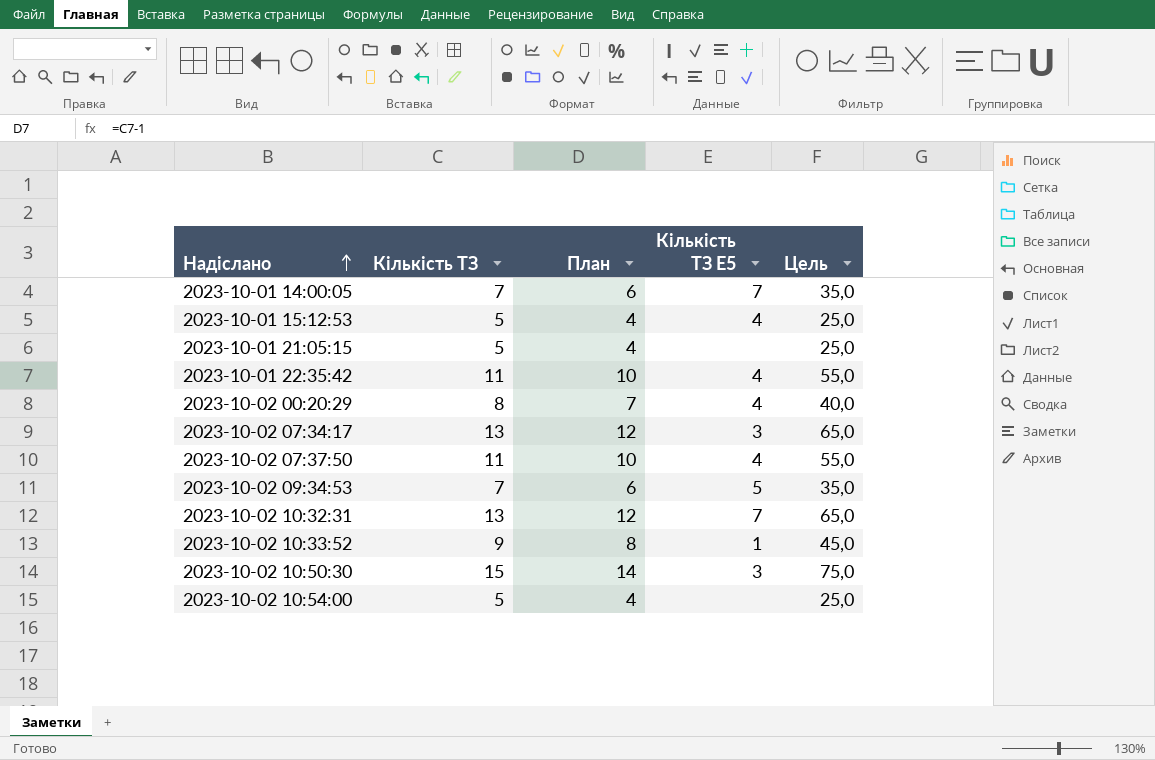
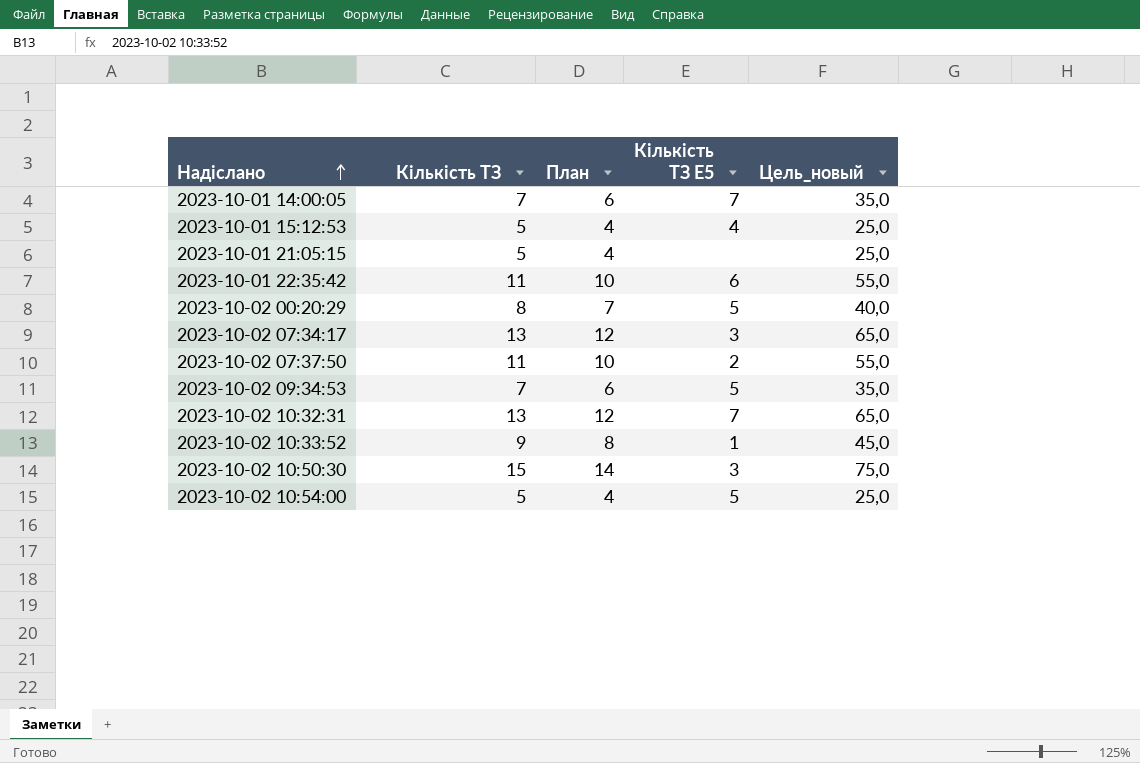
column name: Цель -> Цель_новый
2023-10-01 22:35:42 | Кількість ТЗ E5: 4 -> 6
2023-10-02 00:20:29 | Кількість ТЗ E5: 4 -> 5
2023-10-02 07:37:50 | Кількість ТЗ E5: 4 -> 2
2023-10-02 10:54:00 | Кількість ТЗ E5: none -> 5

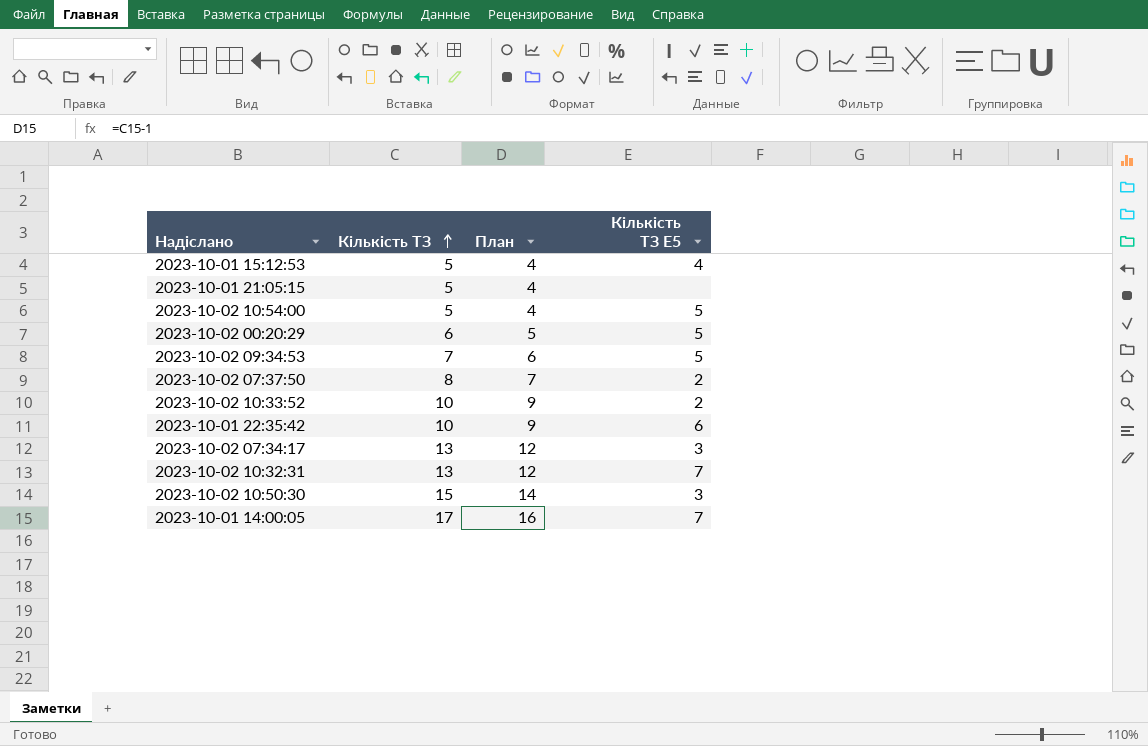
row order: Надіслано ascending -> Кількість ТЗ ascending
column Цель_новый | formula: [Кількість ТЗ] * 5 -> none
2023-10-02 00:20:29 | Кількість ТЗ: 8 -> 6
2023-10-02 00:20:29 | План: 7 -> 5
2023-10-02 07:37:50 | Кількість ТЗ: 11 -> 8
2023-10-02 07:37:50 | План: 10 -> 7
2023-10-02 10:33:52 | Кількість ТЗ: 9 -> 10
2023-10-02 10:33:52 | План: 8 -> 9
2023-10-02 10:33:52 | Кількість ТЗ E5: 1 -> 2
2023-10-01 22:35:42 | Кількість ТЗ: 11 -> 10
2023-10-01 22:35:42 | План: 10 -> 9
2023-10-01 14:00:05 | Кількість ТЗ: 7 -> 17
2023-10-01 14:00:05 | План: 6 -> 16

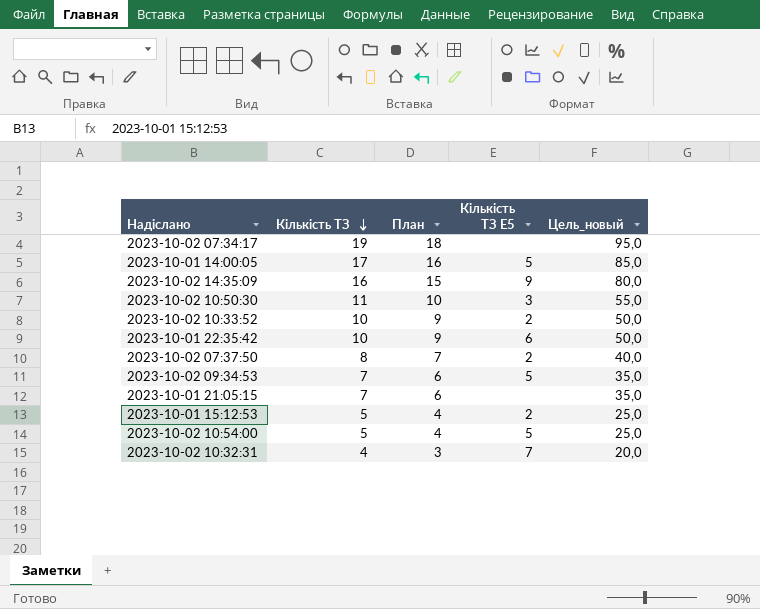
row order: Кількість ТЗ ascending -> Кількість ТЗ descending
column Цель_новый | formula: none -> [Кількість ТЗ] * 5
row 2023-10-02 00:20:29: 6 | 5 | 5 -> none
2023-10-02 07:34:17 | Кількість ТЗ: 13 -> 19
2023-10-02 07:34:17 | План: 12 -> 18
2023-10-02 07:34:17 | Кількість ТЗ E5: 3 -> none
2023-10-01 14:00:05 | Кількість ТЗ E5: 7 -> 5
row 2023-10-02 14:35:09: none -> 16 | 15 | 9 | 80,0
2023-10-02 10:50:30 | Кількість ТЗ: 15 -> 11
2023-10-02 10:50:30 | План: 14 -> 10
2023-10-01 21:05:15 | Кількість ТЗ: 5 -> 7
2023-10-01 21:05:15 | План: 4 -> 6
2023-10-01 15:12:53 | Кількість ТЗ E5: 4 -> 2
2023-10-02 10:32:31 | Кількість ТЗ: 13 -> 4
2023-10-02 10:32:31 | План: 12 -> 3

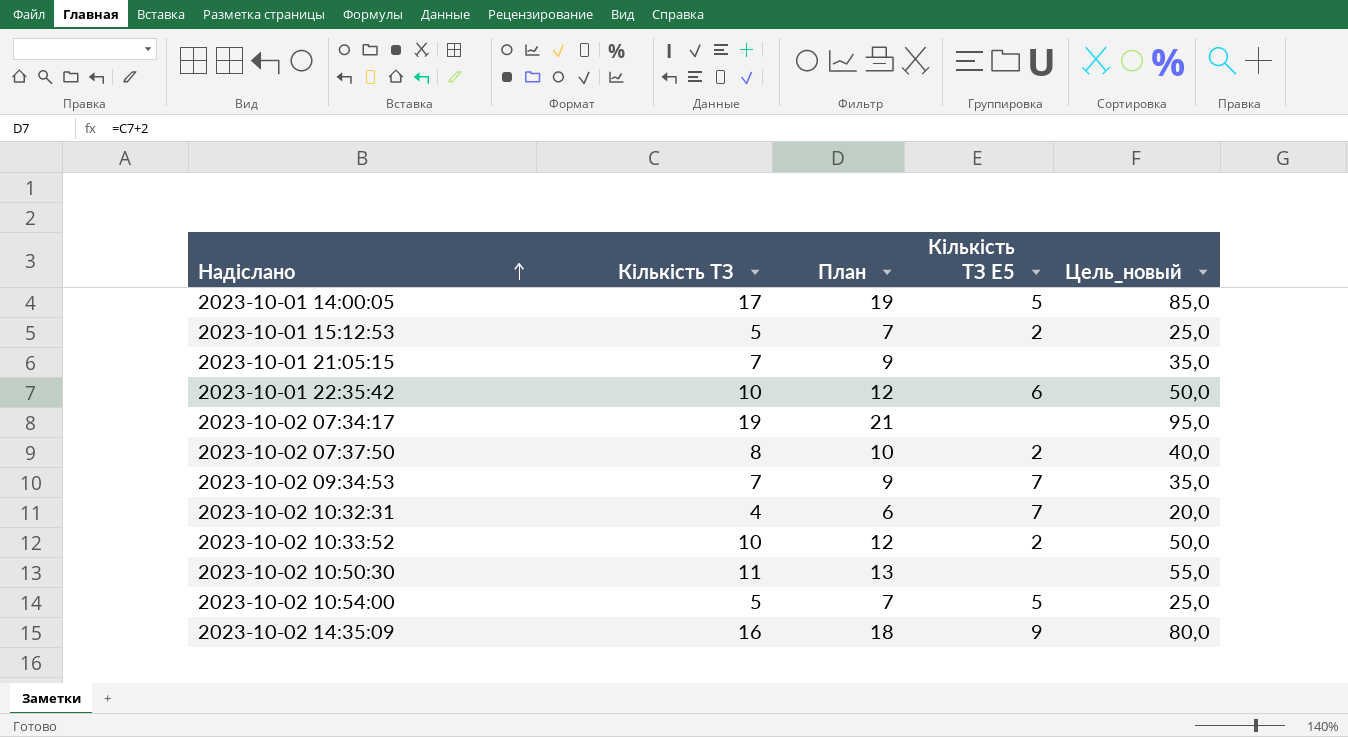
row order: Кількість ТЗ descending -> Надіслано ascending
column План | formula: [Кількість ТЗ] - 1 -> [Кількість ТЗ] + 2
2023-10-02 09:34:53 | Кількість ТЗ E5: 5 -> 7
2023-10-02 10:50:30 | Кількість ТЗ E5: 3 -> none

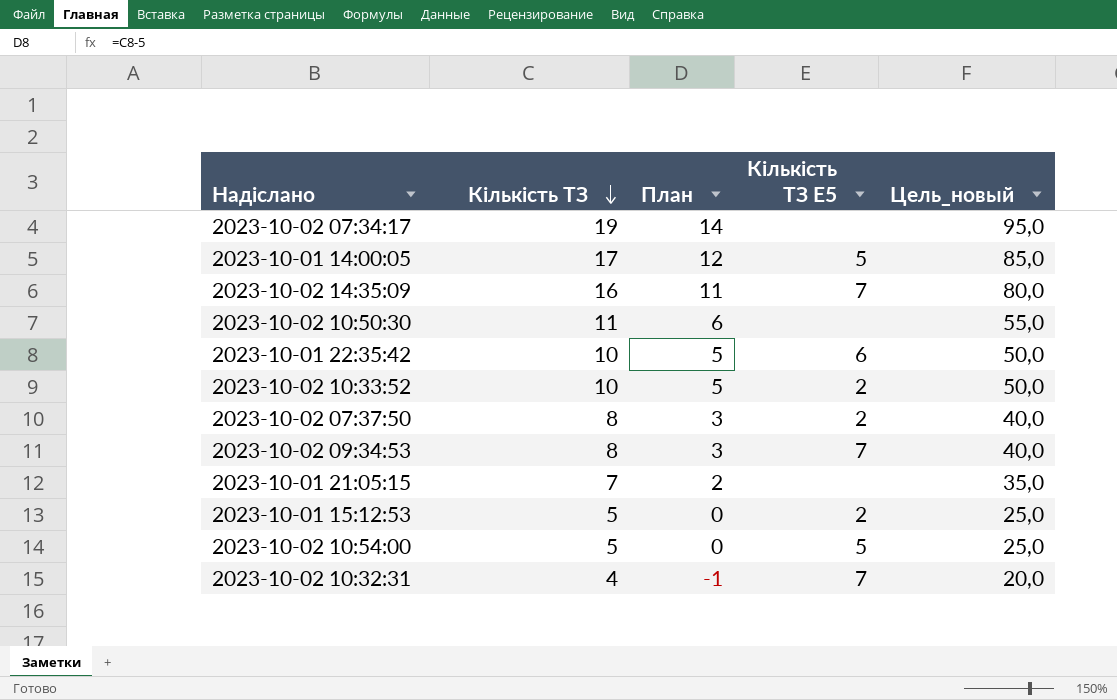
row order: Надіслано ascending -> Кількість ТЗ descending
column План | formula: [Кількість ТЗ] + 2 -> [Кількість ТЗ] - 5
2023-10-02 14:35:09 | Кількість ТЗ E5: 9 -> 7
2023-10-02 09:34:53 | Кількість ТЗ: 7 -> 8
2023-10-02 09:34:53 | Цель_новый: 35,0 -> 40,0

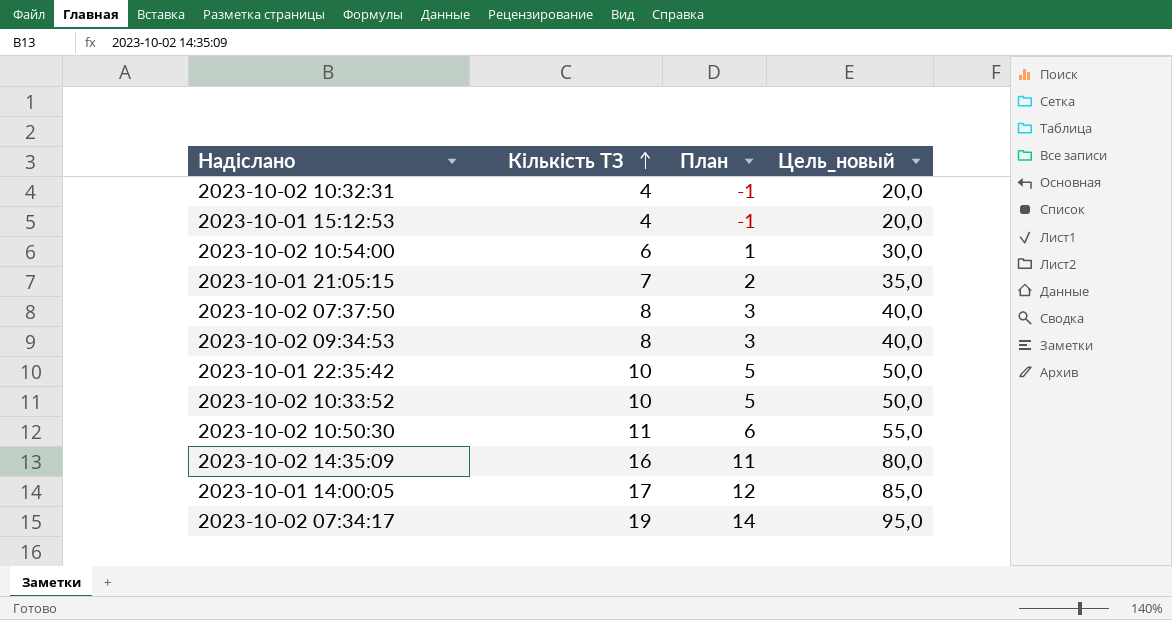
row order: Кількість ТЗ descending -> Кількість ТЗ ascending
column Кількість ТЗ E5 | position: 4 -> none
2023-10-01 15:12:53 | Кількість ТЗ: 5 -> 4
2023-10-01 15:12:53 | План: 0 -> -1
2023-10-01 15:12:53 | Цель_новый: 25,0 -> 20,0
2023-10-02 10:54:00 | Кількість ТЗ: 5 -> 6
2023-10-02 10:54:00 | План: 0 -> 1
2023-10-02 10:54:00 | Цель_новый: 25,0 -> 30,0

